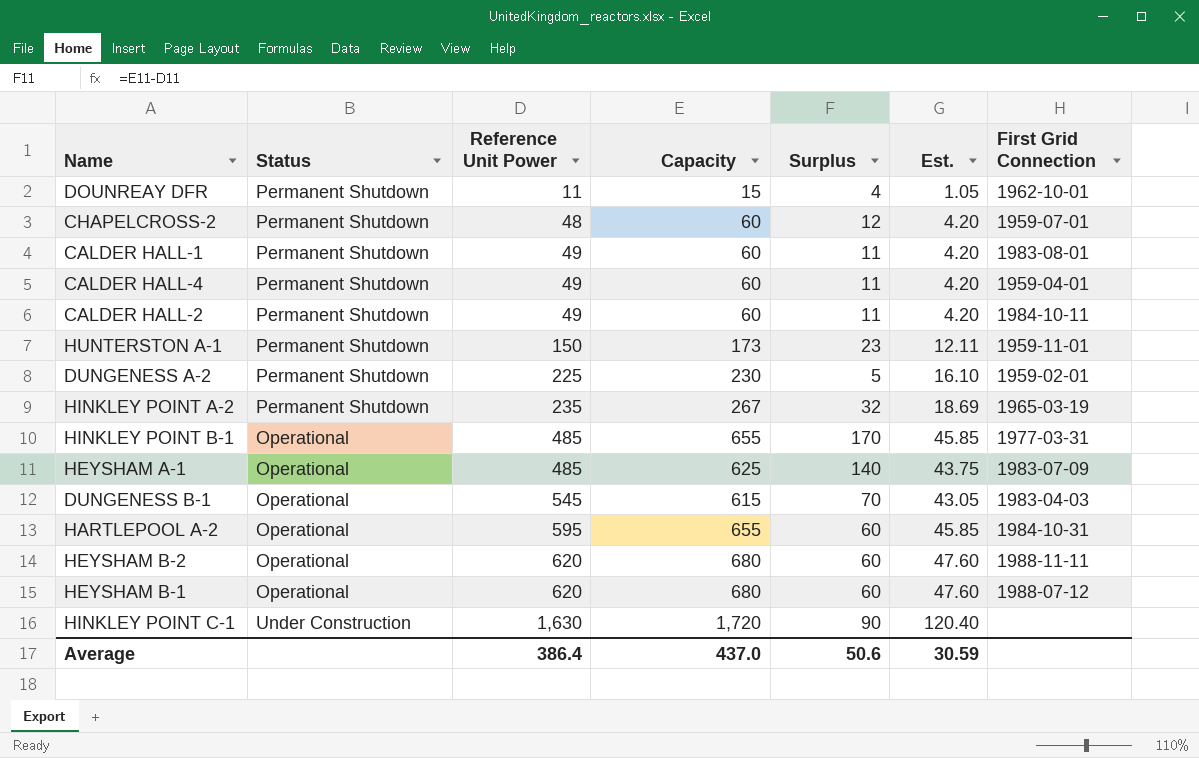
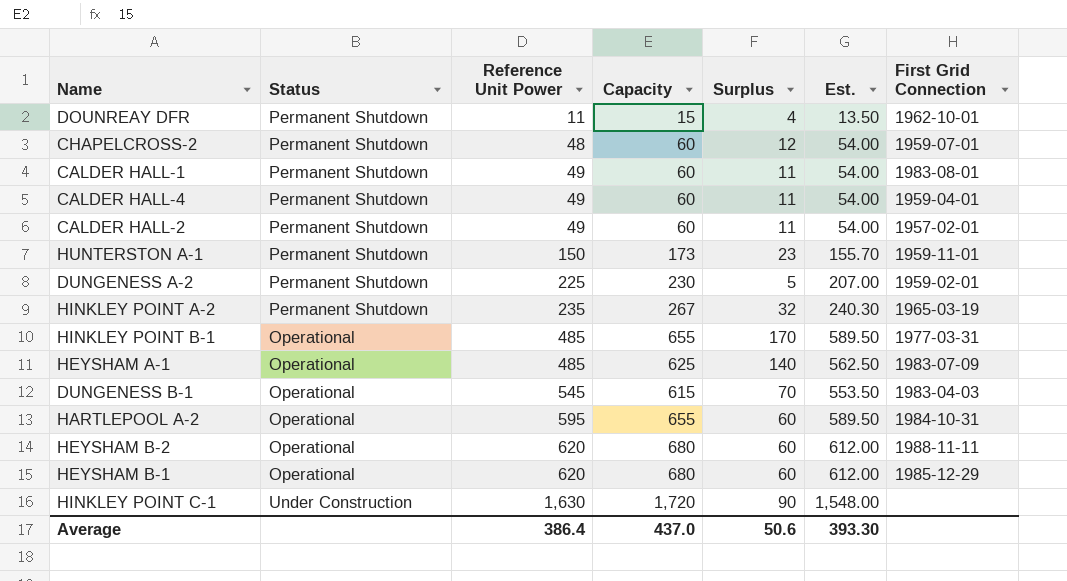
column Est. | formula: [Capacity] * 0.07 -> [Capacity] * 0.9
CALDER HALL-2 | First Grid Connection: 1984-10-11 -> 1957-02-01
HEYSHAM B-1 | First Grid Connection: 1988-07-12 -> 1985-12-29
Average | Est.: 30.59 -> 393.30

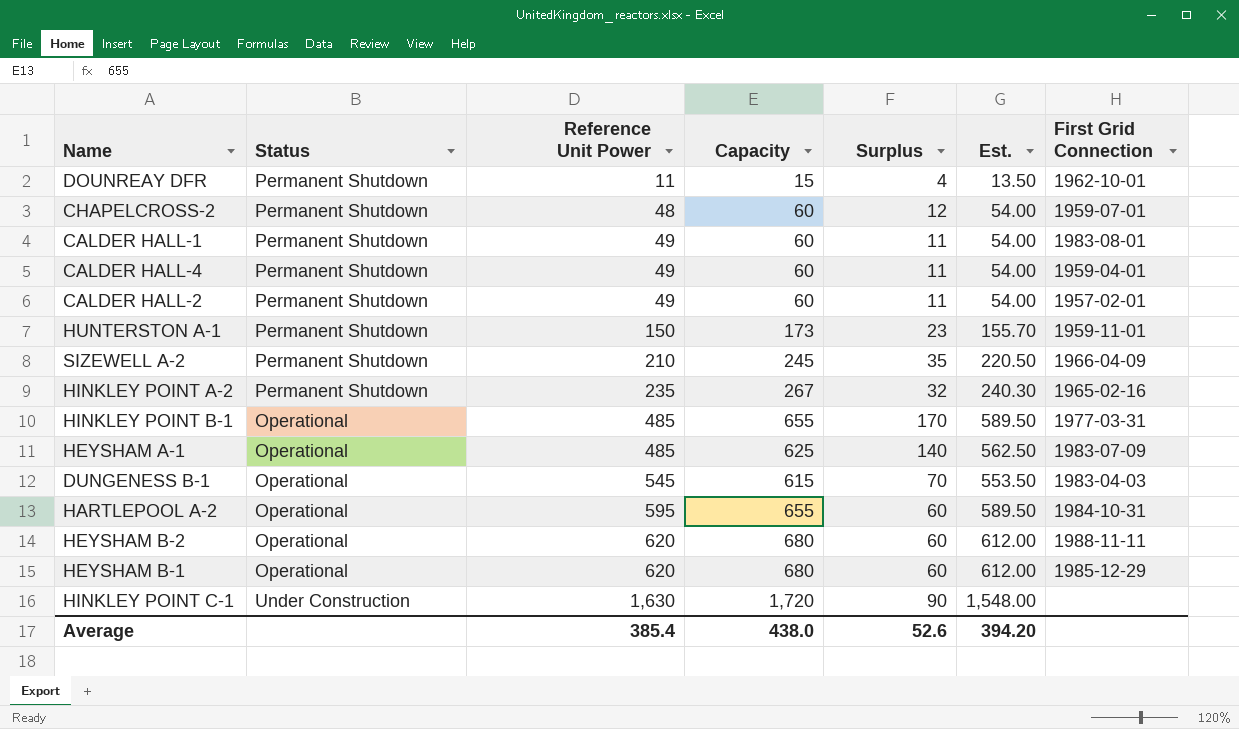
row DUNGENESS A-2: Permanent Shutdown | 225 | 230 | 5 | 207.00 | 1959-02-01 -> none
row SIZEWELL A-2: none -> Permanent Shutdown | 210 | 245 | 35 | 220.50 | 1966-04-09
HINKLEY POINT A-2 | First Grid Connection: 1965-03-19 -> 1965-02-16
Average | Reference Unit Power: 386.4 -> 385.4
Average | Capacity: 437.0 -> 438.0
Average | Surplus: 50.6 -> 52.6
Average | Est.: 393.30 -> 394.20

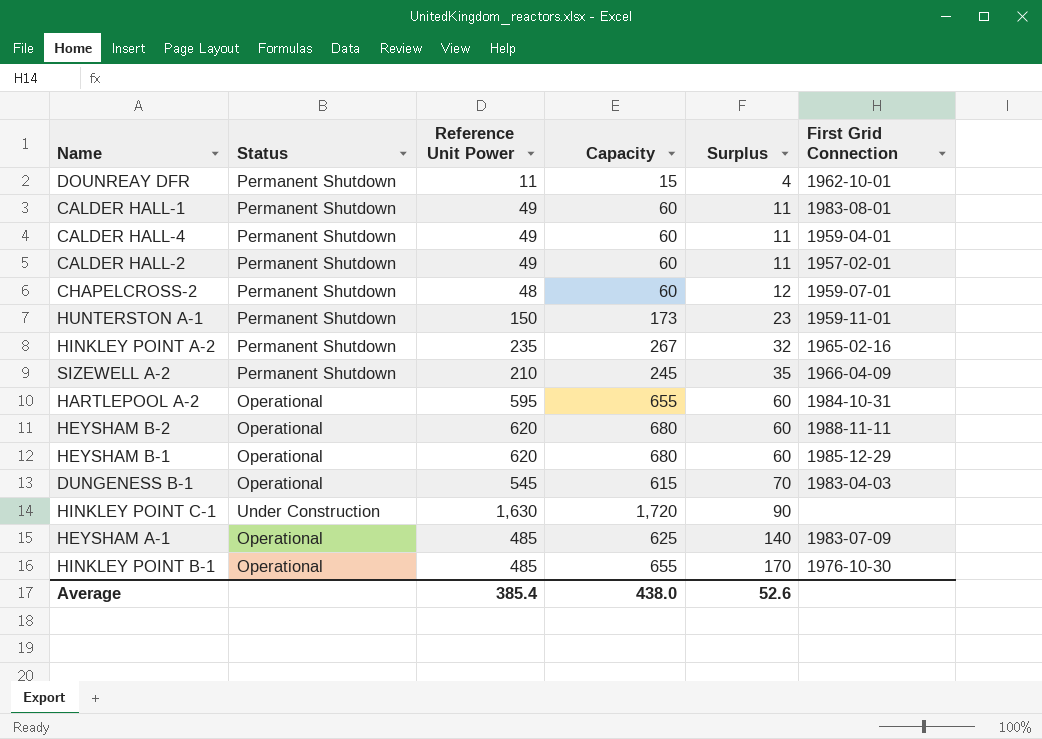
row order: Reference Unit Power ascending -> Surplus ascending
column Est. | formula: [Capacity] * 0.9 -> none
HINKLEY POINT B-1 | First Grid Connection: 1977-03-31 -> 1976-10-30

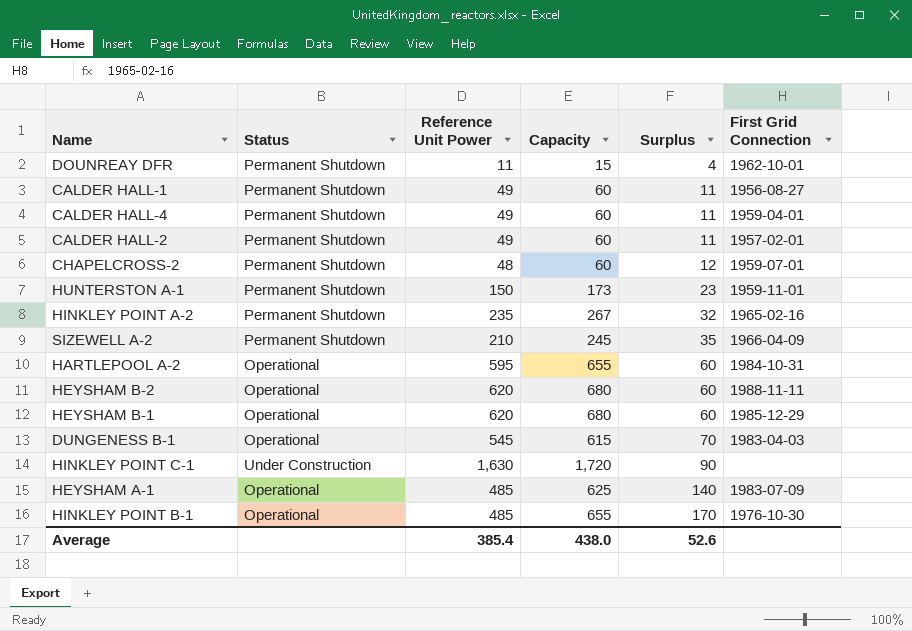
CALDER HALL-1 | First Grid Connection: 1983-08-01 -> 1956-08-27

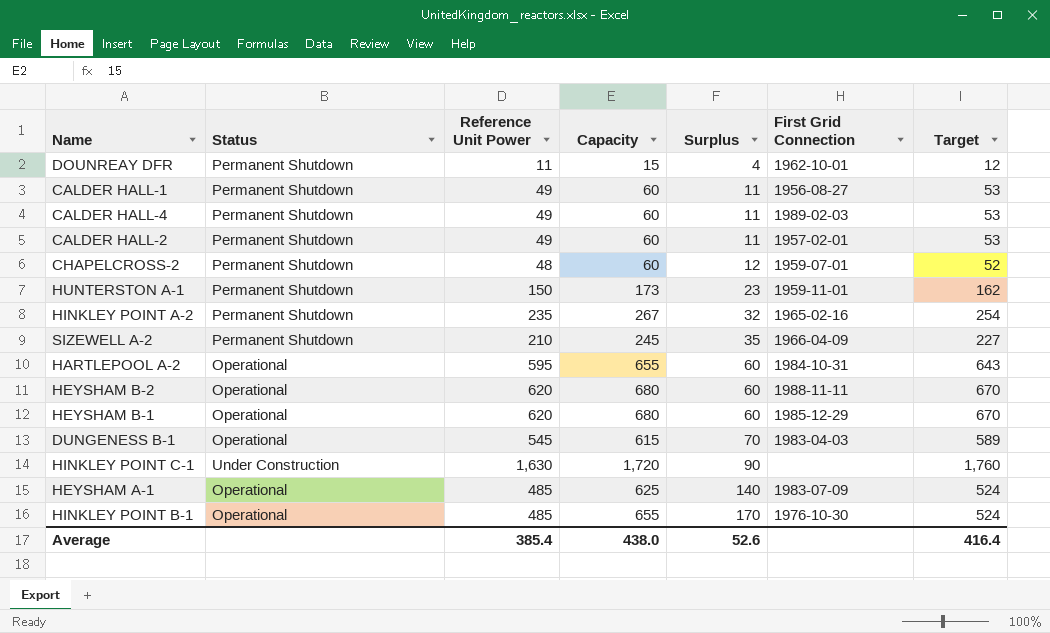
column Target | formula: none -> [Reference Unit Power] * 1.08
CALDER HALL-4 | First Grid Connection: 1959-04-01 -> 1989-02-03

